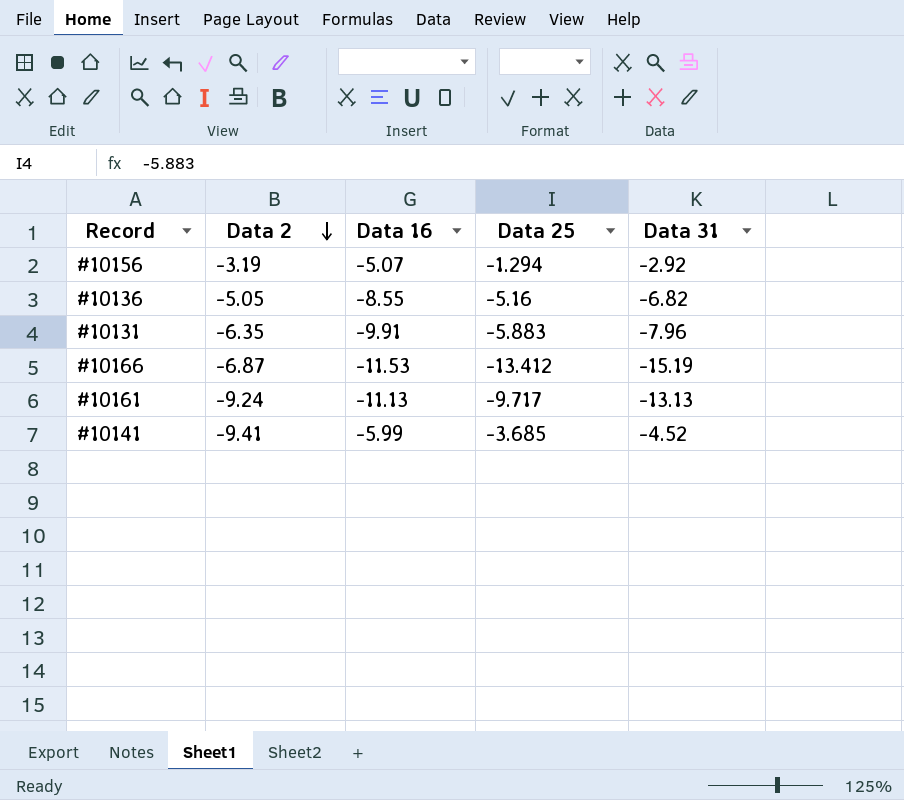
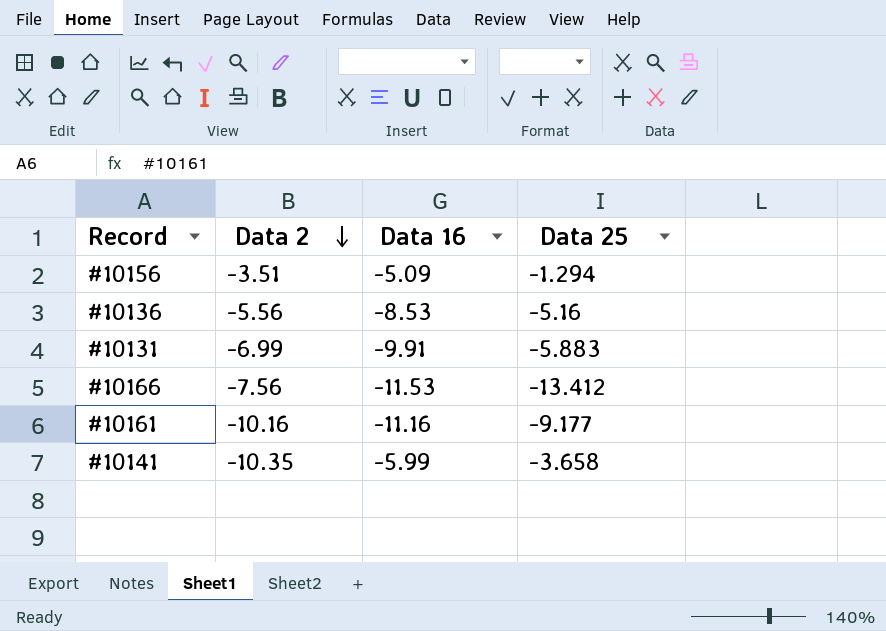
column Data 31 | position: 5 -> none
#10156 | Data 2: -3.19 -> -3.51
#10156 | Data 16: -5.07 -> -5.09
#10136 | Data 2: -5.05 -> -5.56
#10136 | Data 16: -8.55 -> -8.53
#10131 | Data 2: -6.35 -> -6.99
#10166 | Data 2: -6.87 -> -7.56
#10161 | Data 2: -9.24 -> -10.16
#10161 | Data 16: -11.13 -> -11.16
#10161 | Data 25: -9.717 -> -9.177
#10141 | Data 2: -9.41 -> -10.35
#10141 | Data 25: -3.685 -> -3.658

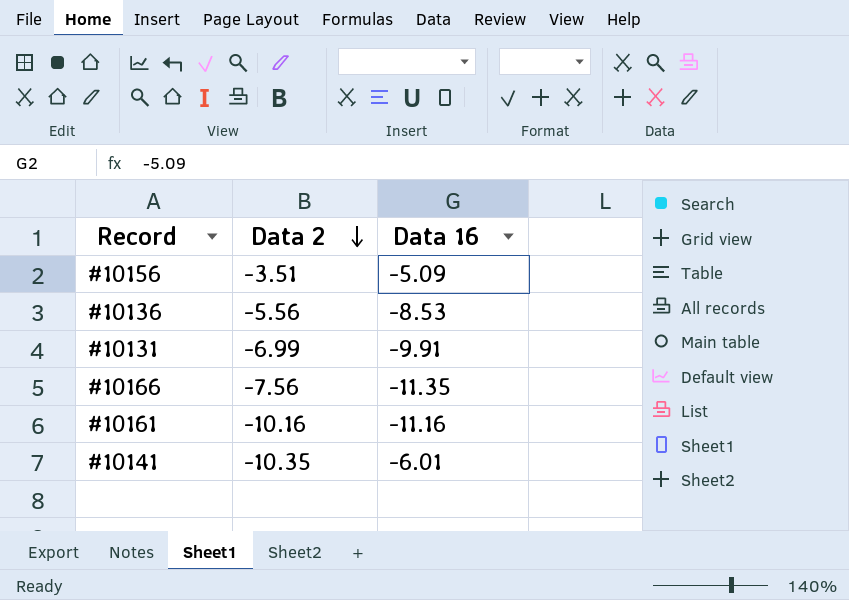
column Data 25 | position: 4 -> none
#10166 | Data 16: -11.53 -> -11.35
#10141 | Data 16: -5.99 -> -6.01

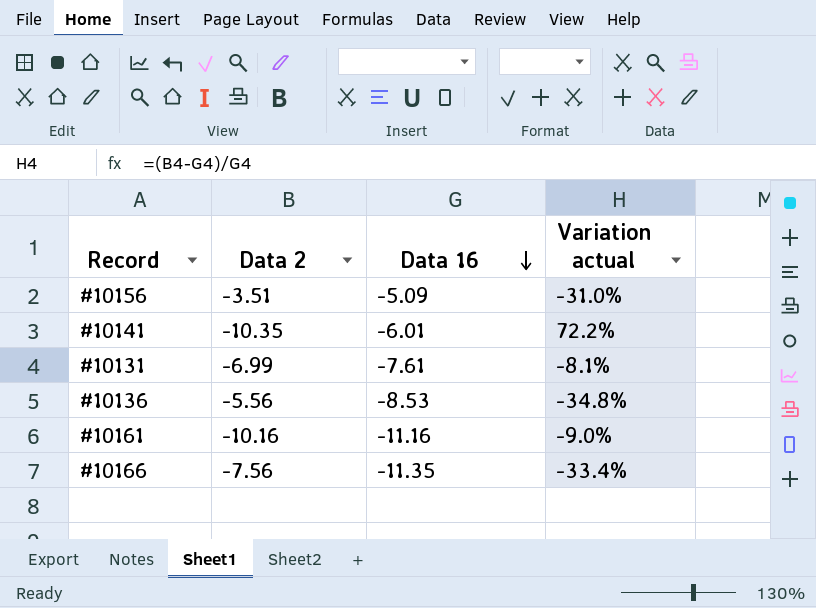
row order: Data 2 descending -> Data 16 descending
column Variation actual | formula: none -> ([Data 2] - [Data 16]) / [Data 16]
#10131 | Data 16: -9.91 -> -7.61

